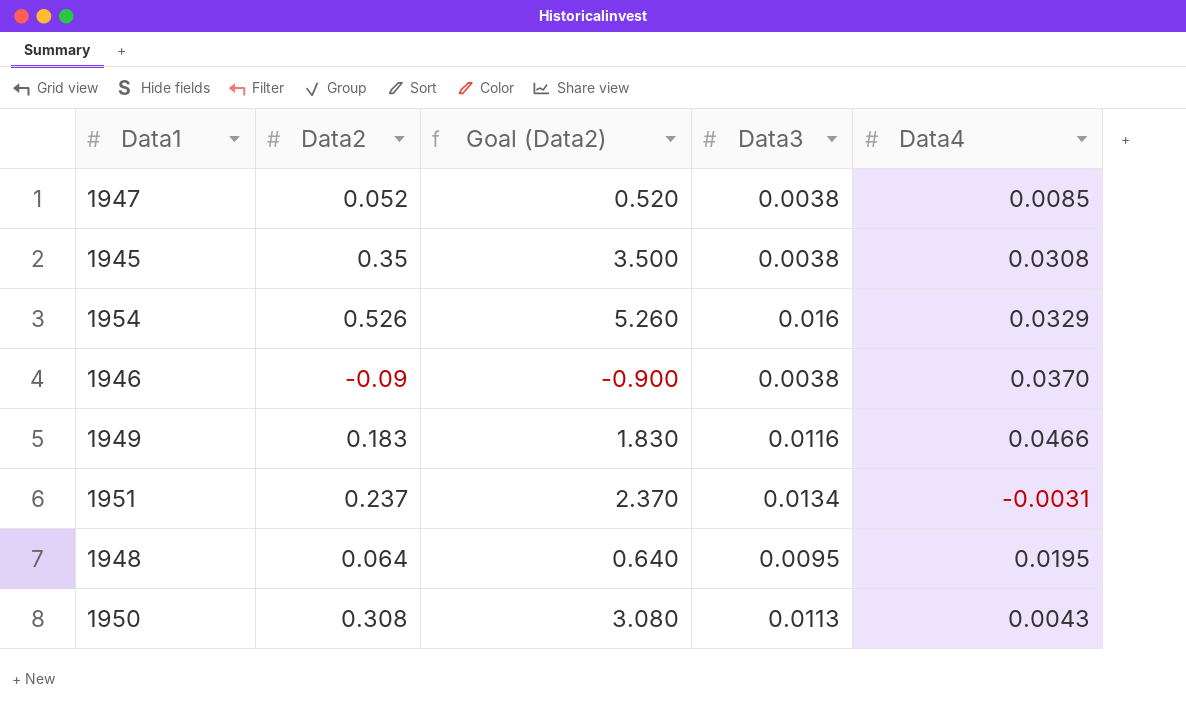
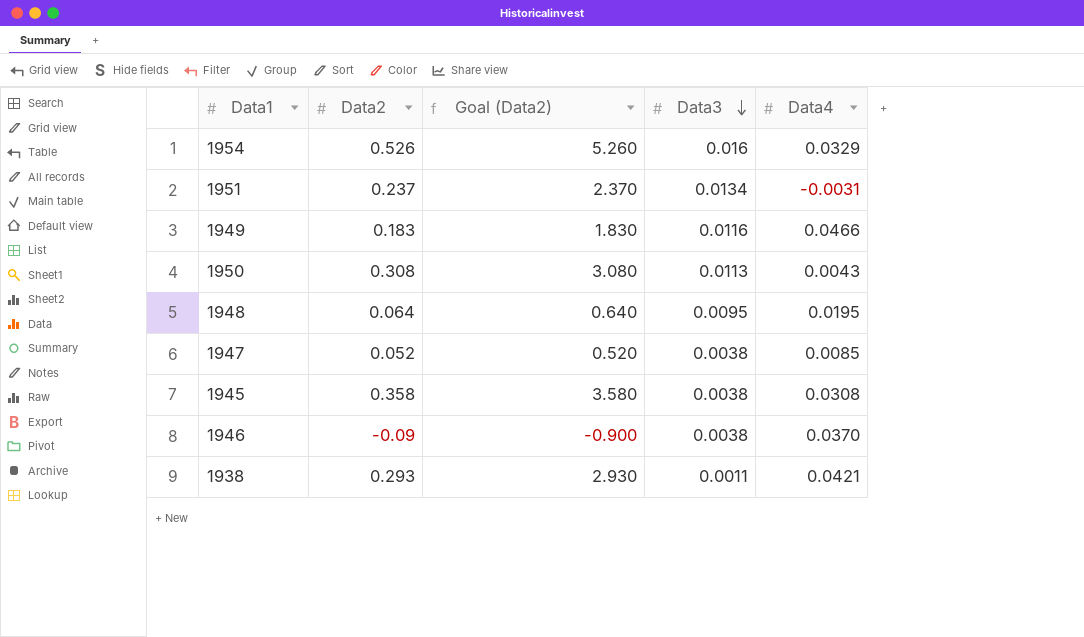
row order: none -> Data3 descending
1945 | Data2: 0.35 -> 0.358
1945 | Goal (Data2): 3.500 -> 3.580
row 1938: none -> 0.293 | 2.930 | 0.0011 | 0.0421

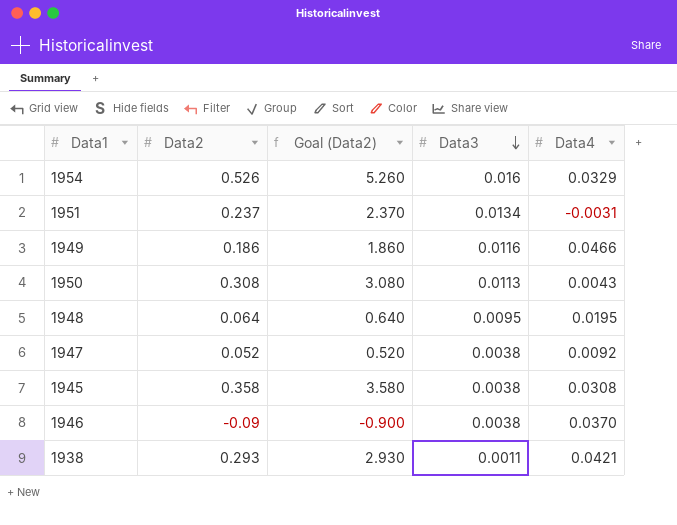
1949 | Data2: 0.183 -> 0.186
1949 | Goal (Data2): 1.830 -> 1.860
1947 | Data4: 0.0085 -> 0.0092

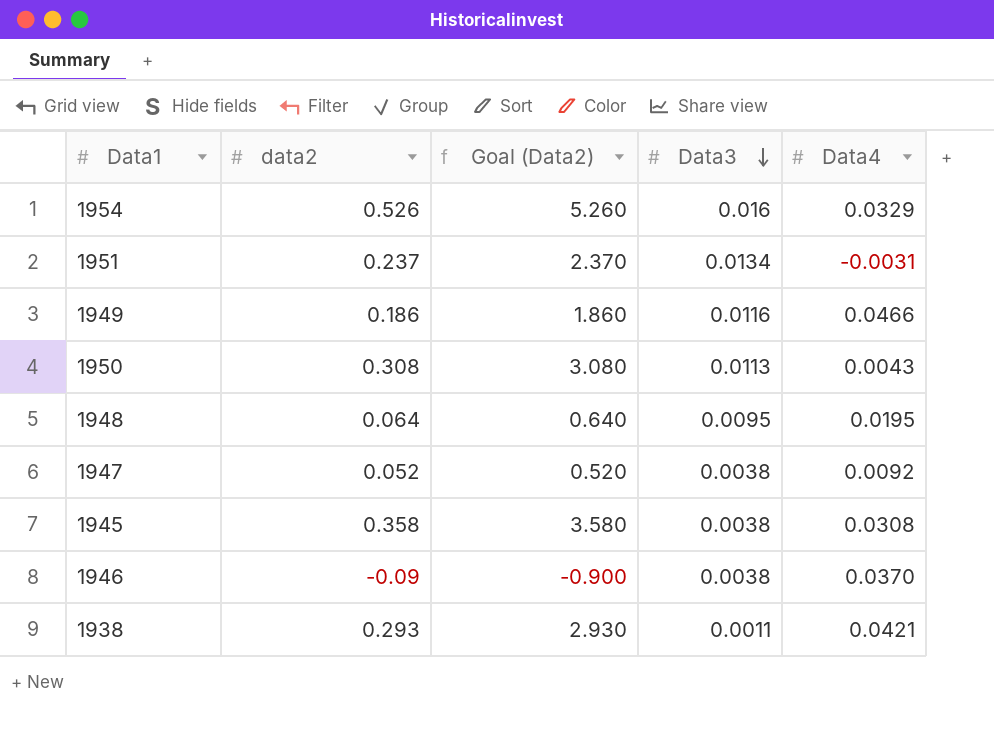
column name: Data2 -> data2

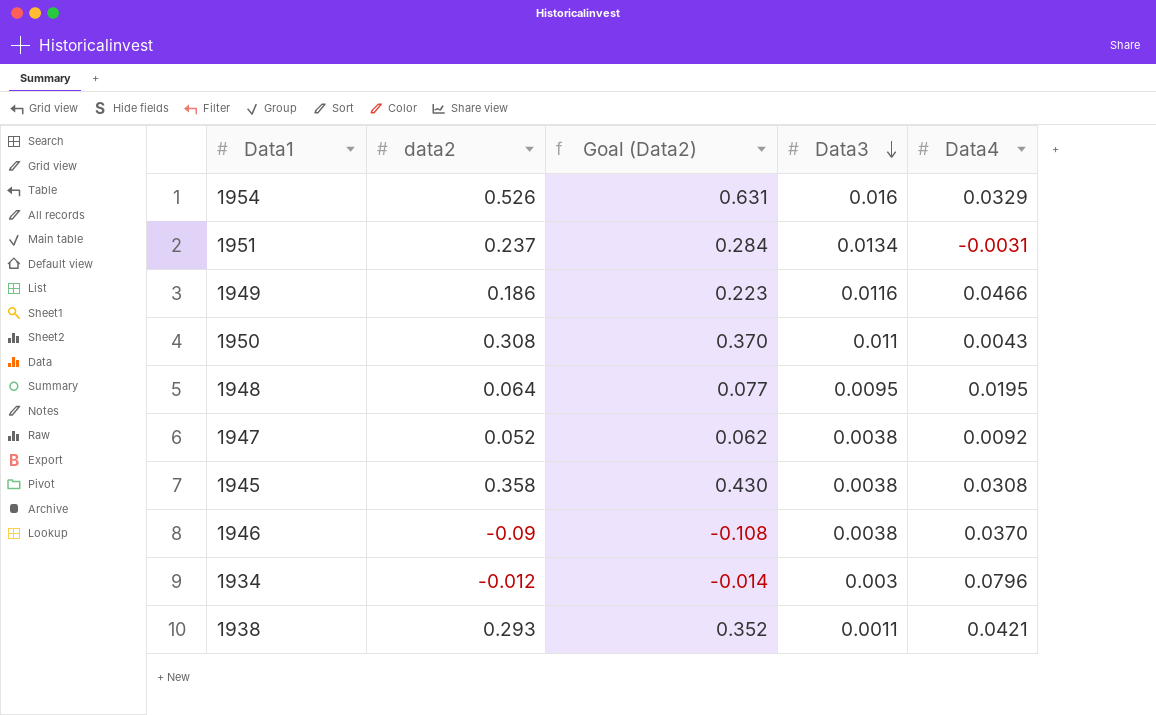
column Goal (Data2) | formula: [data2] * 10 -> [data2] * 1.2
1950 | Data3: 0.0113 -> 0.011
row 1934: none -> -0.012 | -0.014 | 0.003 | 0.0796

